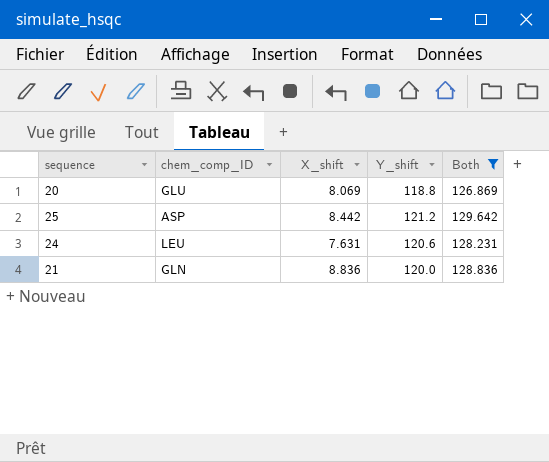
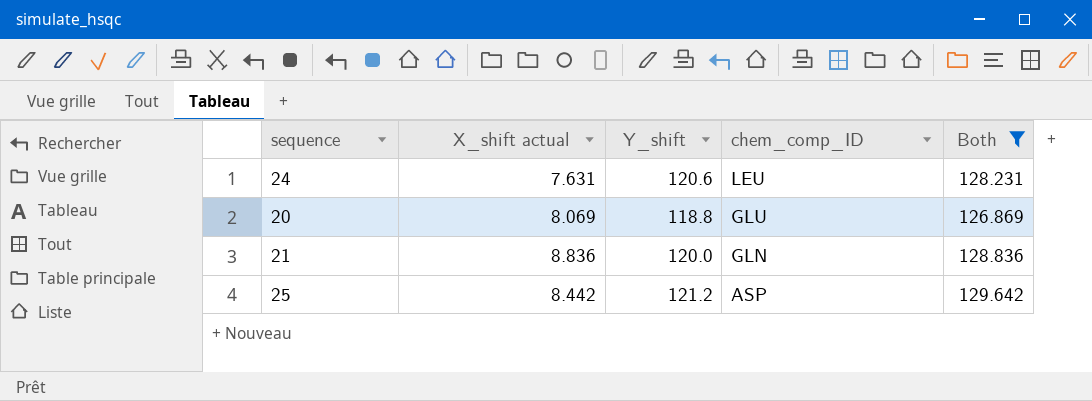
row order: none -> chem_comp_ID descending
column name: X_shift -> X_shift actual
column chem_comp_ID | position: 2 -> 4

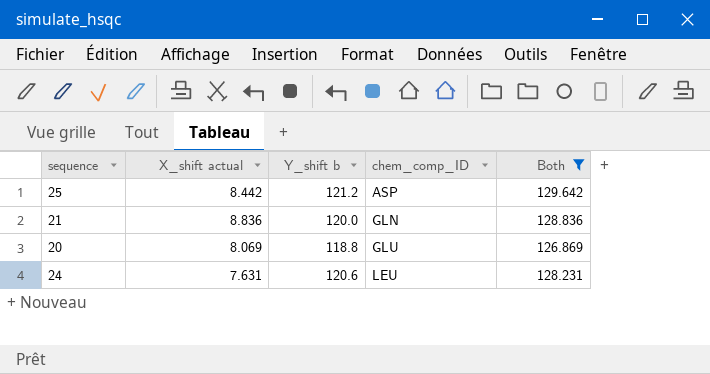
row order: chem_comp_ID descending -> chem_comp_ID ascending
column name: Y_shift -> Y_shift b

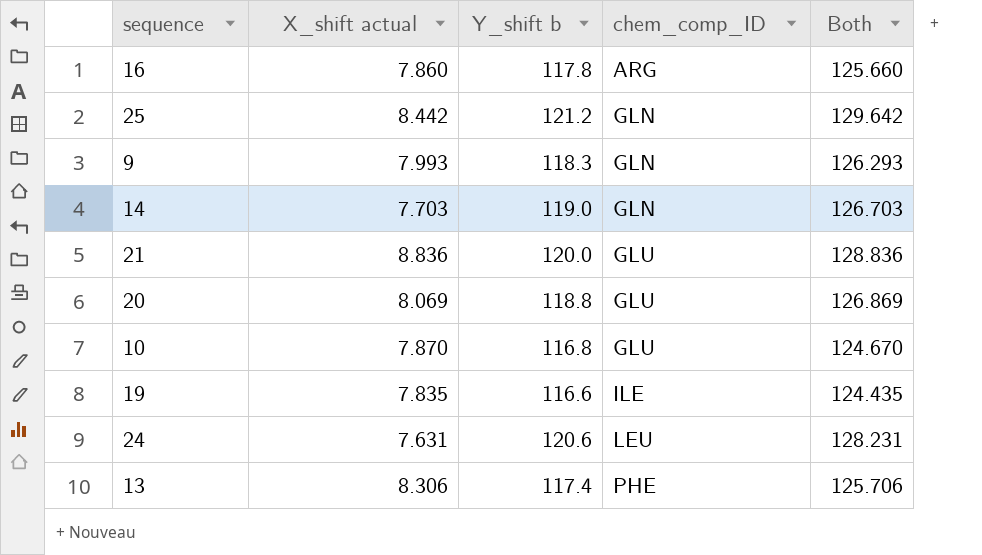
filter: Both >= 126.869 -> none
25 | chem_comp_ID: ASP -> GLN
21 | chem_comp_ID: GLN -> GLU

